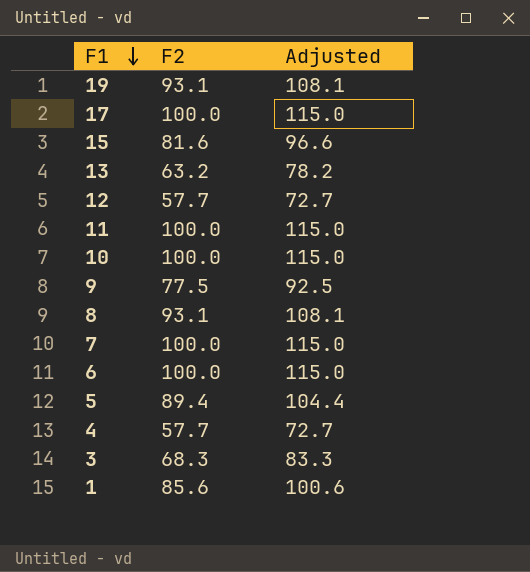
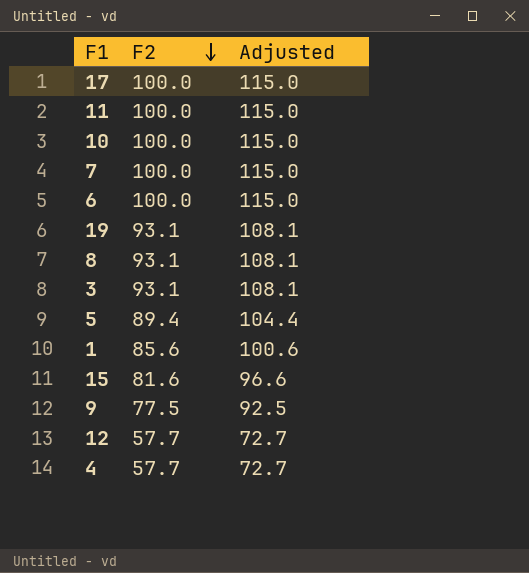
row order: F1 descending -> F2 descending
row 13: 63.2 | 78.2 -> none
3 | F2: 68.3 -> 93.1
3 | Adjusted: 83.3 -> 108.1

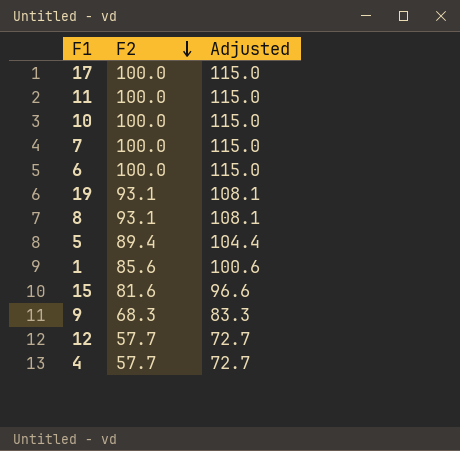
row 3: 93.1 | 108.1 -> none
9 | F2: 77.5 -> 68.3
9 | Adjusted: 92.5 -> 83.3

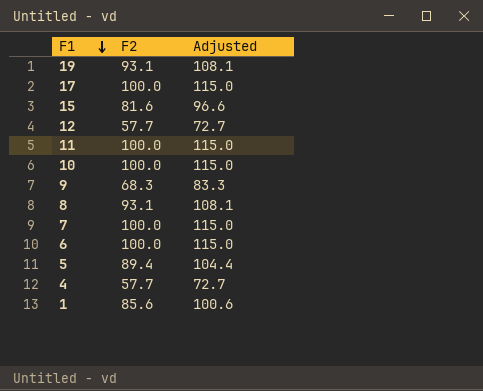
row order: F2 descending -> F1 descending

